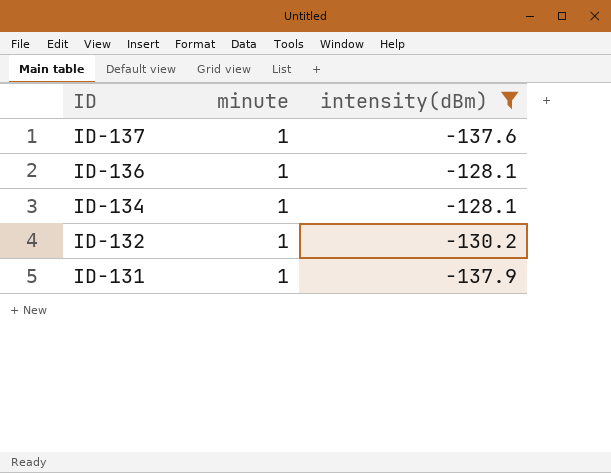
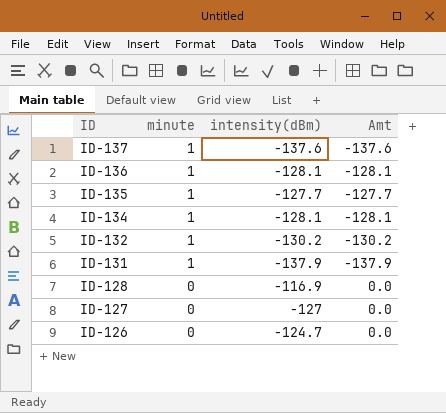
filter: intensity(dBm) <= -128.1 -> none
column Amt | formula: none -> [minute] * [intensity(dBm)]

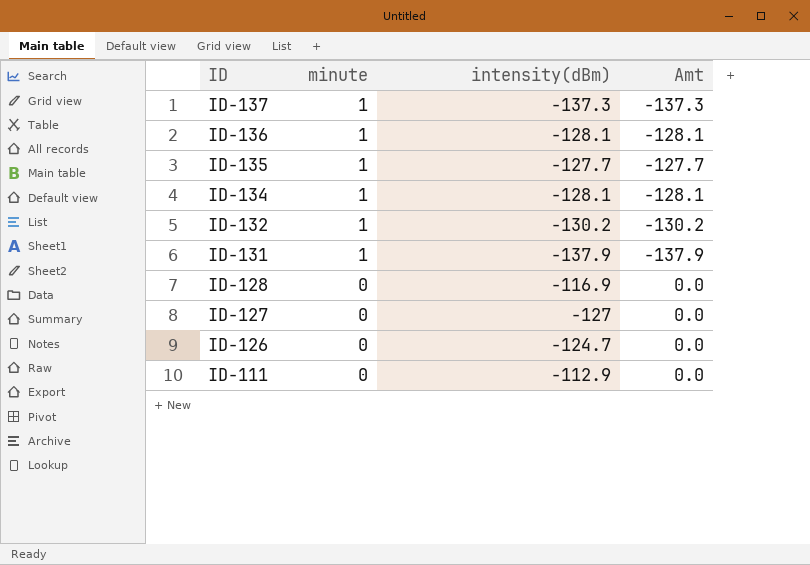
ID-137 | intensity(dBm): -137.6 -> -137.3
ID-137 | Amt: -137.6 -> -137.3
row ID-111: none -> 0 | -112.9 | 0.0

